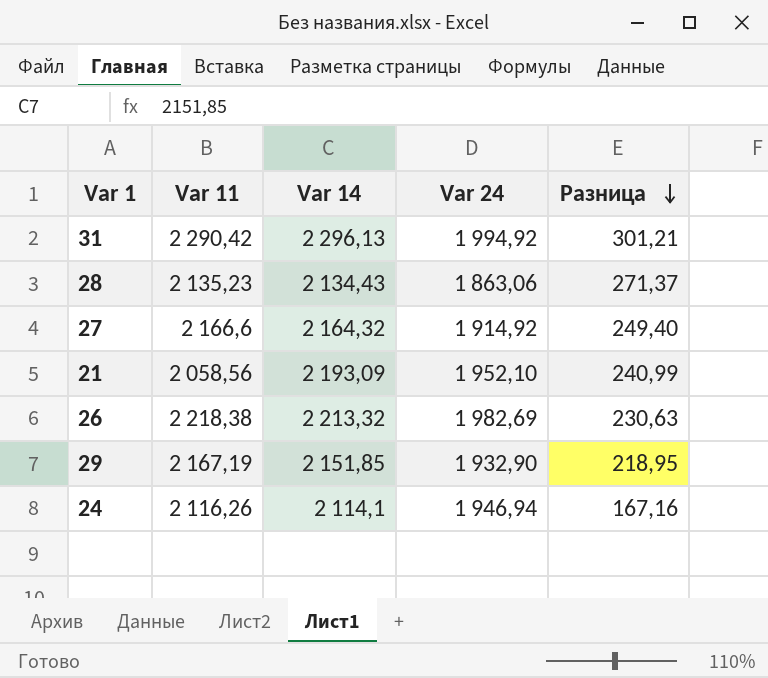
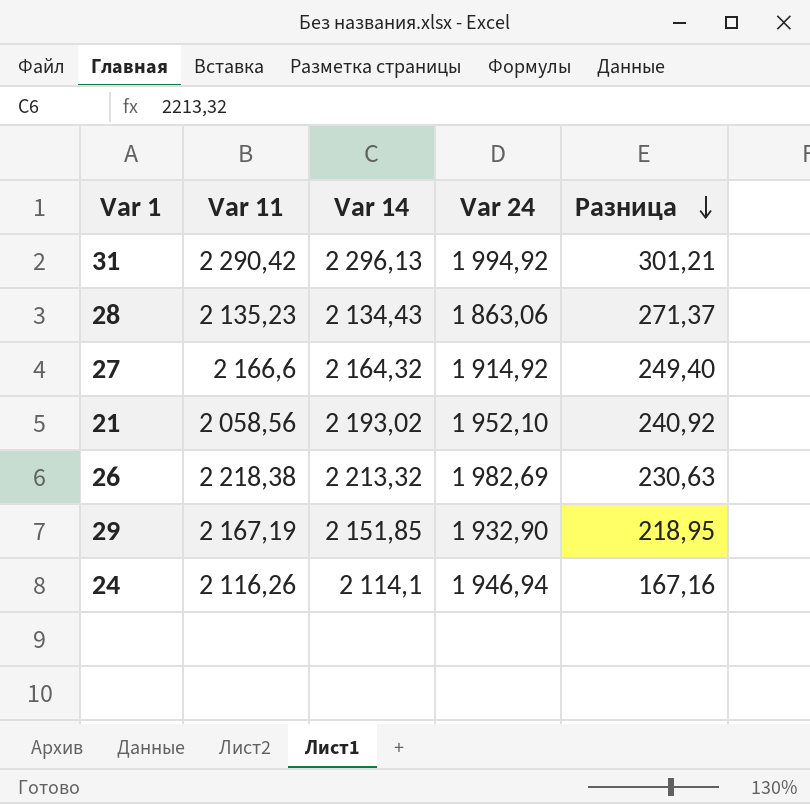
21 | Var 14: 2 193,09 -> 2 193,02
21 | Разница: 240,99 -> 240,92

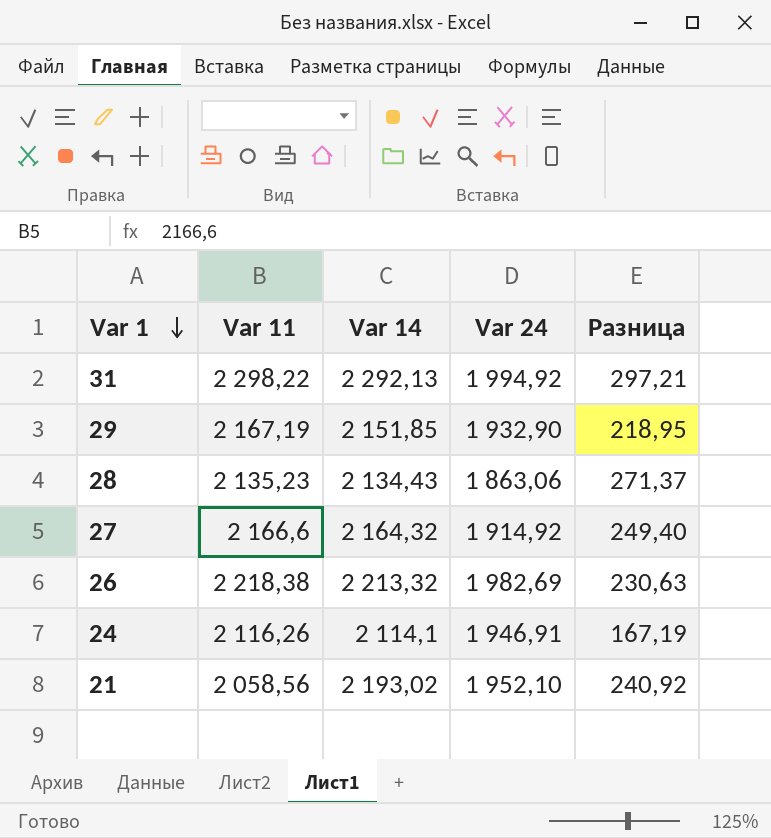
row order: Разница descending -> Var 1 descending
31 | Var 11: 2 290,42 -> 2 298,22
31 | Var 14: 2 296,13 -> 2 292,13
31 | Разница: 301,21 -> 297,21
24 | Var 24: 1 946,94 -> 1 946,91
24 | Разница: 167,16 -> 167,19

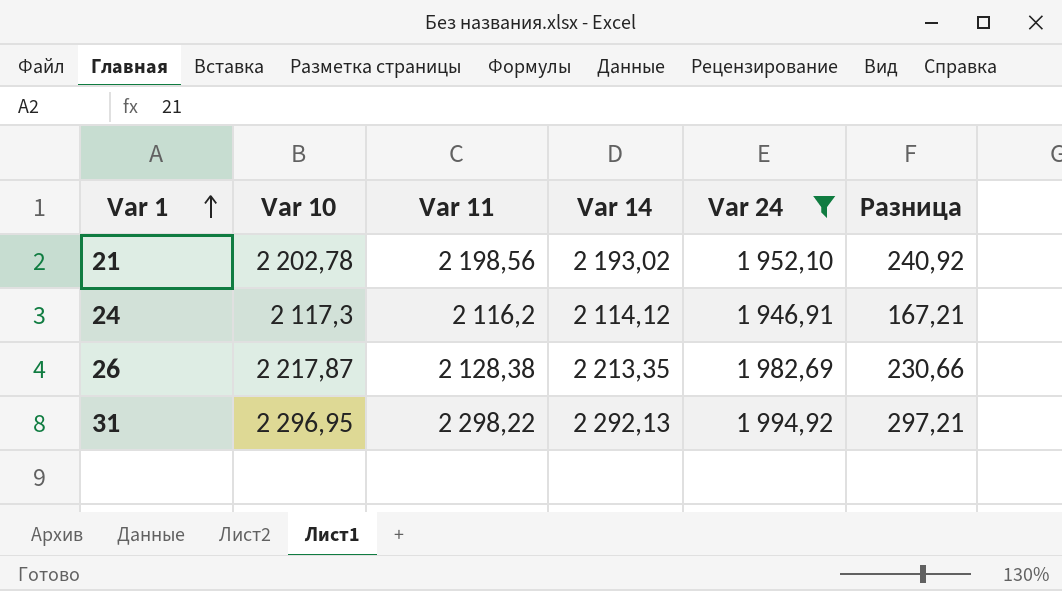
filter: none -> Var 24 >= 1 946,91
row order: Var 1 descending -> Var 1 ascending
column Var 10 | position: none -> 2
21 | Var 11: 2 058,56 -> 2 198,56
24 | Var 11: 2 116,26 -> 2 116,2
24 | Var 14: 2 114,1 -> 2 114,12
24 | Разница: 167,19 -> 167,21
26 | Var 11: 2 218,38 -> 2 128,38
26 | Var 14: 2 213,32 -> 2 213,35
26 | Разница: 230,63 -> 230,66

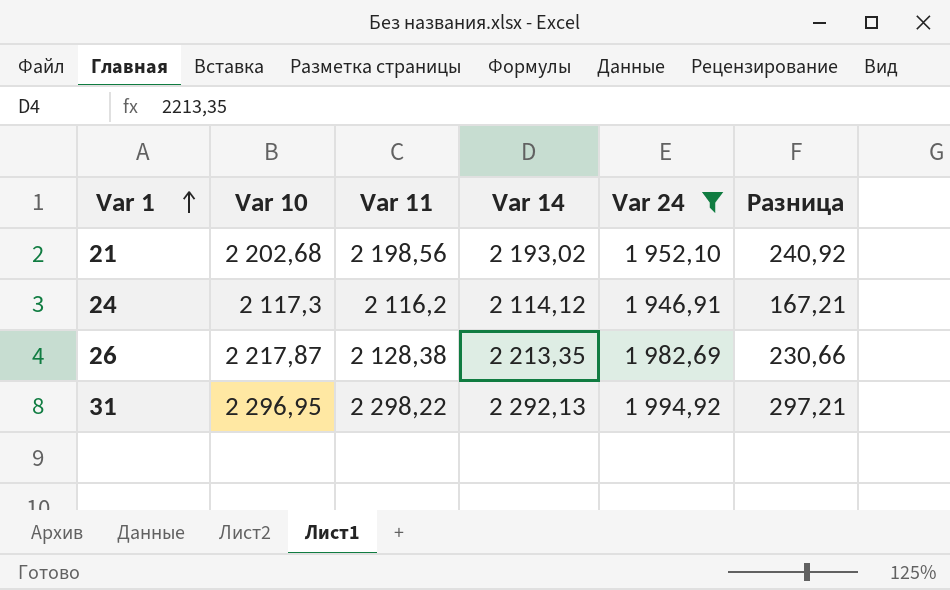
21 | Var 10: 2 202,78 -> 2 202,68

